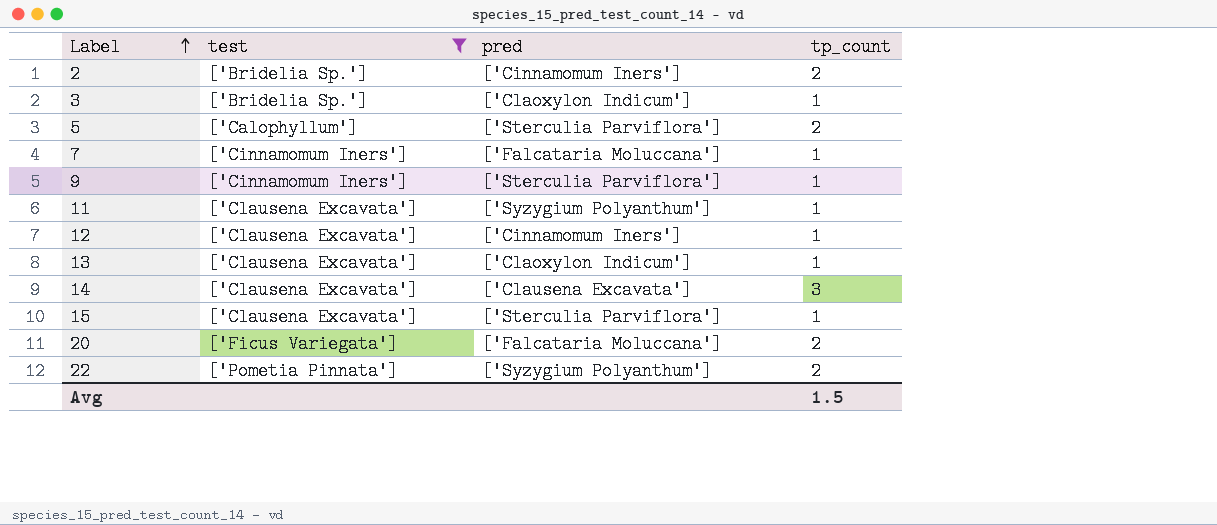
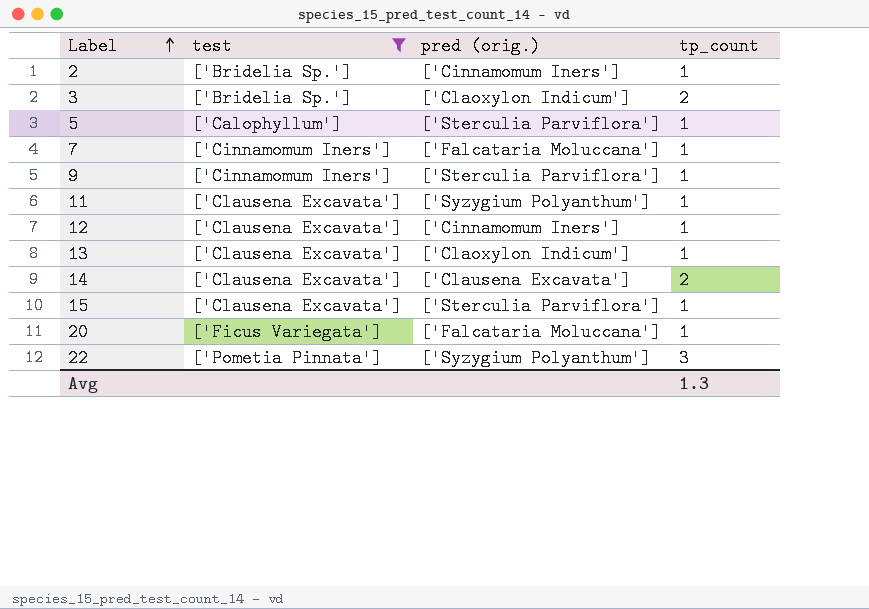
column name: pred -> pred (orig.)
2 | tp_count: 2 -> 1
3 | tp_count: 1 -> 2
5 | tp_count: 2 -> 1
14 | tp_count: 3 -> 2
20 | tp_count: 2 -> 1
22 | tp_count: 2 -> 3
Avg | tp_count: 1.5 -> 1.3

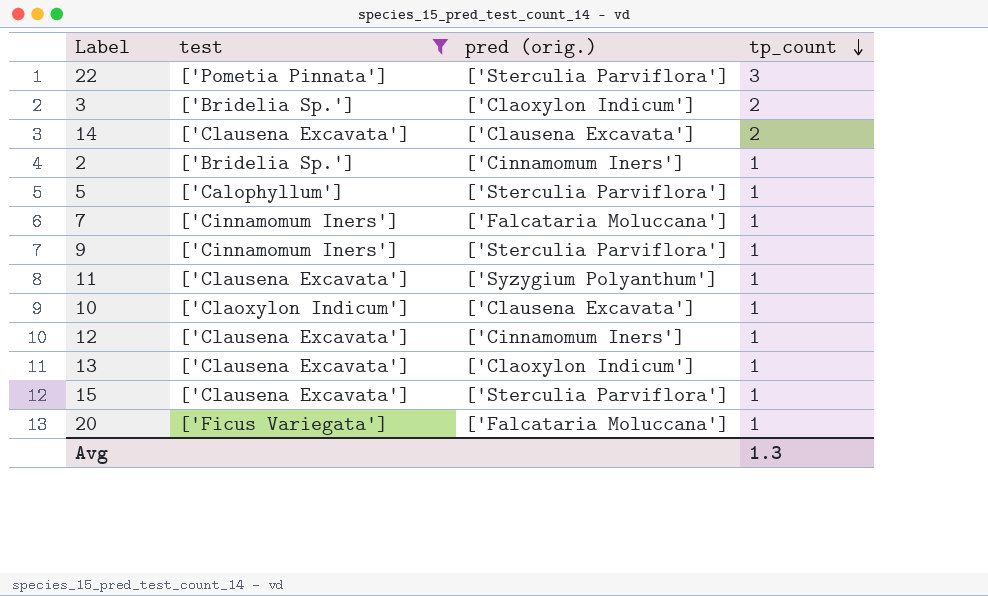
row order: Label ascending -> tp_count descending
22 | pred (orig.): ['Syzygium Polyanthum'] -> ['Sterculia Parviflora']
row 10: none -> ['Claoxylon Indicum'] | ['Clausena Excavata'] | 1

